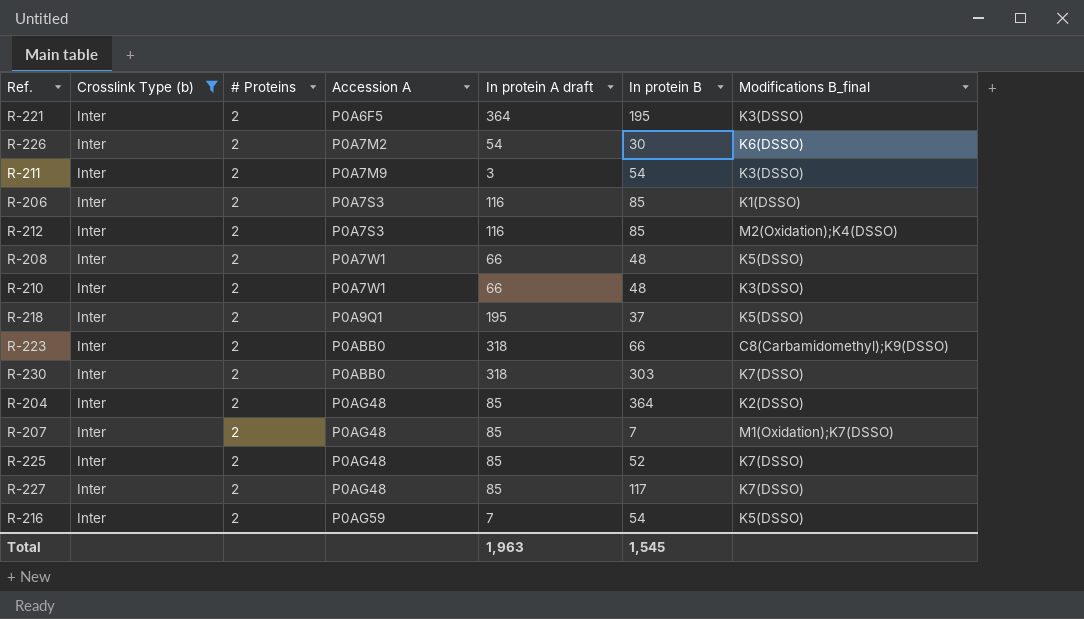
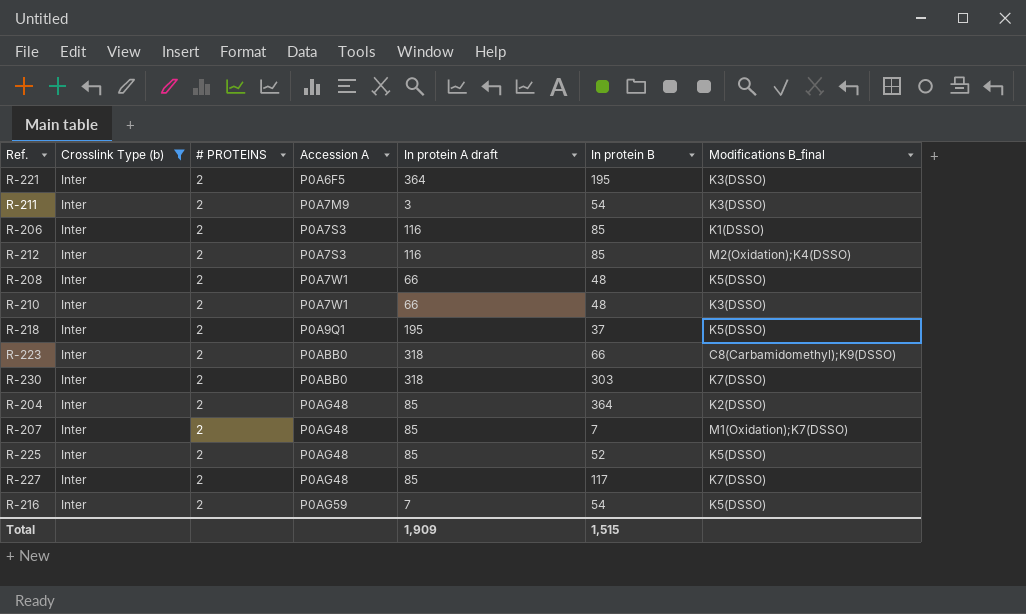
column name: # Proteins -> # PROTEINS
row R-226: Inter | 2 | P0A7M2 | 54 | 30 | K6(DSSO) -> none
R-225 | Modifications B_final: K7(DSSO) -> K5(DSSO)
Total | In protein A draft: 1,963 -> 1,909
Total | In protein B: 1,545 -> 1,515

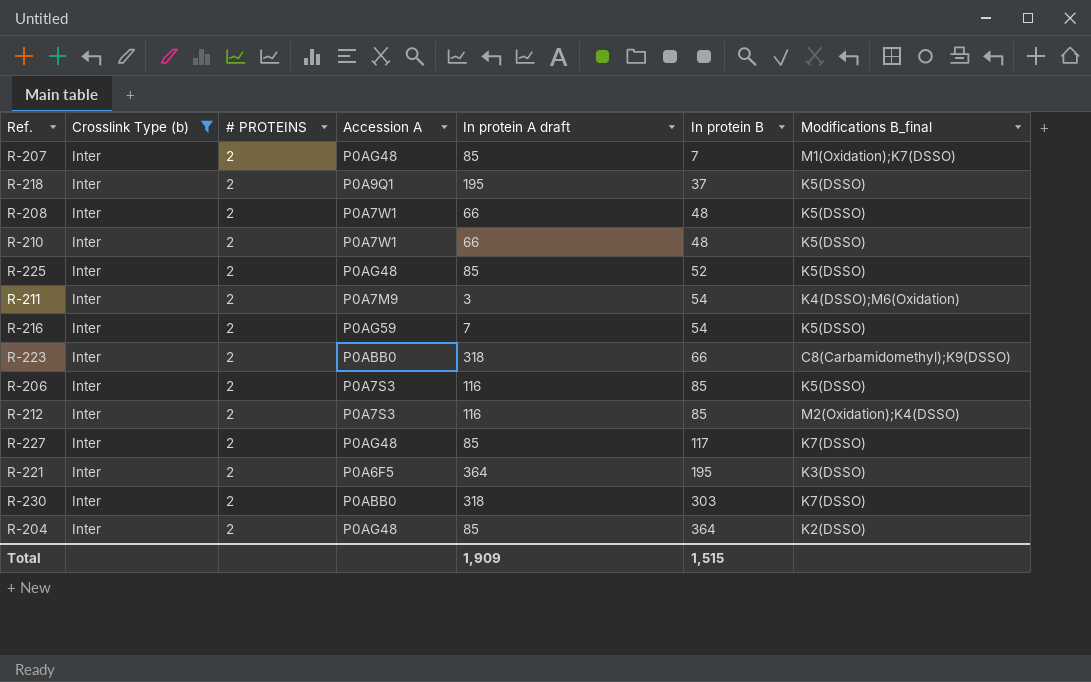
row order: Accession A ascending -> In protein B ascending
R-210 | Modifications B_final: K3(DSSO) -> K5(DSSO)
R-211 | Modifications B_final: K3(DSSO) -> K4(DSSO);M6(Oxidation)
R-206 | Modifications B_final: K1(DSSO) -> K5(DSSO)

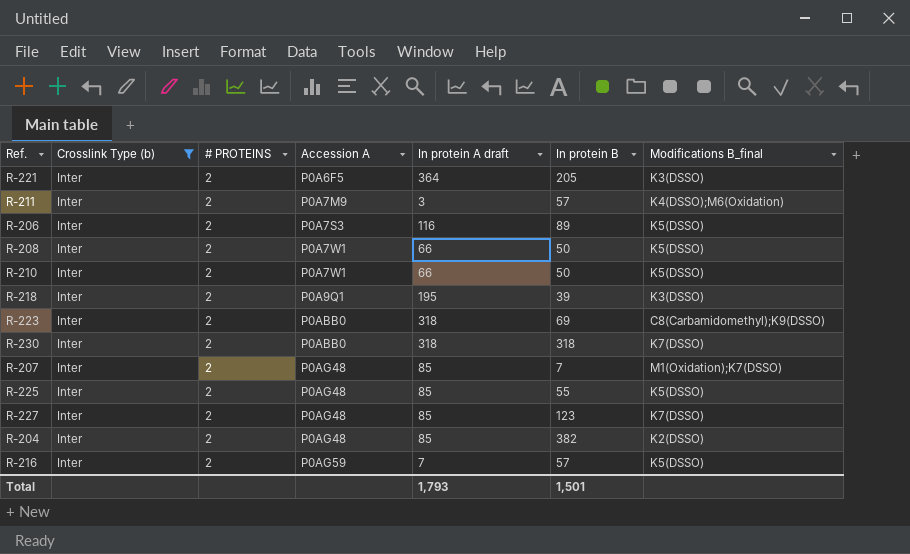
row order: In protein B ascending -> Accession A ascending
row R-212: Inter | 2 | P0A7S3 | 116 | 85 | M2(Oxidation);K4(DSSO) -> none
R-221 | In protein B: 195 -> 205
R-211 | In protein B: 54 -> 57
R-206 | In protein B: 85 -> 89
R-208 | In protein B: 48 -> 50
R-210 | In protein B: 48 -> 50
R-218 | In protein B: 37 -> 39
R-218 | Modifications B_final: K5(DSSO) -> K3(DSSO)
R-223 | In protein B: 66 -> 69
R-230 | In protein B: 303 -> 318
R-225 | In protein B: 52 -> 55
R-227 | In protein B: 117 -> 123
R-204 | In protein B: 364 -> 382
R-216 | In protein B: 54 -> 57
Total | In protein A draft: 1,909 -> 1,793
Total | In protein B: 1,515 -> 1,501

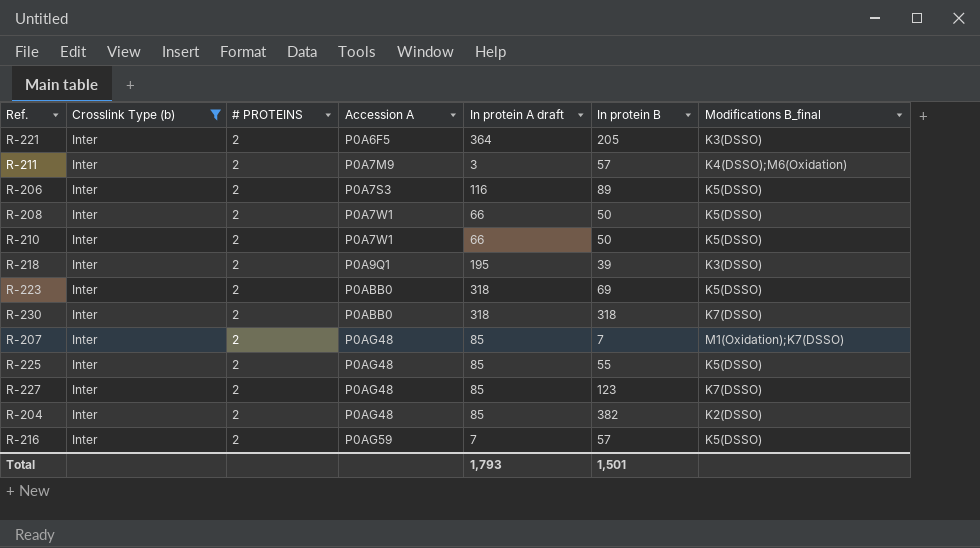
R-223 | Modifications B_final: C8(Carbamidomethyl);K9(DSSO) -> K5(DSSO)

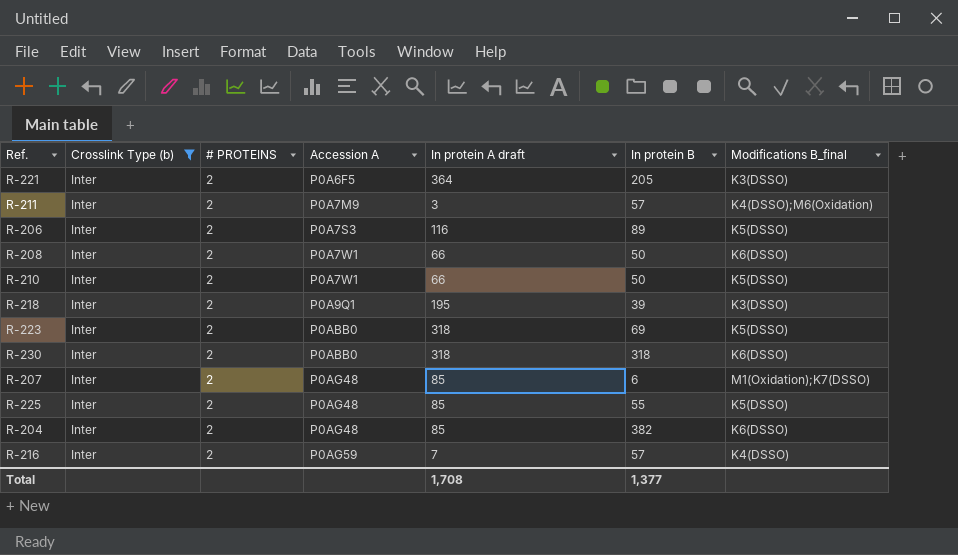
row R-227: Inter | 2 | P0AG48 | 85 | 123 | K7(DSSO) -> none
R-208 | Modifications B_final: K5(DSSO) -> K6(DSSO)
R-230 | Modifications B_final: K7(DSSO) -> K6(DSSO)
R-207 | In protein B: 7 -> 6
R-204 | Modifications B_final: K2(DSSO) -> K6(DSSO)
R-216 | Modifications B_final: K5(DSSO) -> K4(DSSO)
Total | In protein A draft: 1,793 -> 1,708
Total | In protein B: 1,501 -> 1,377

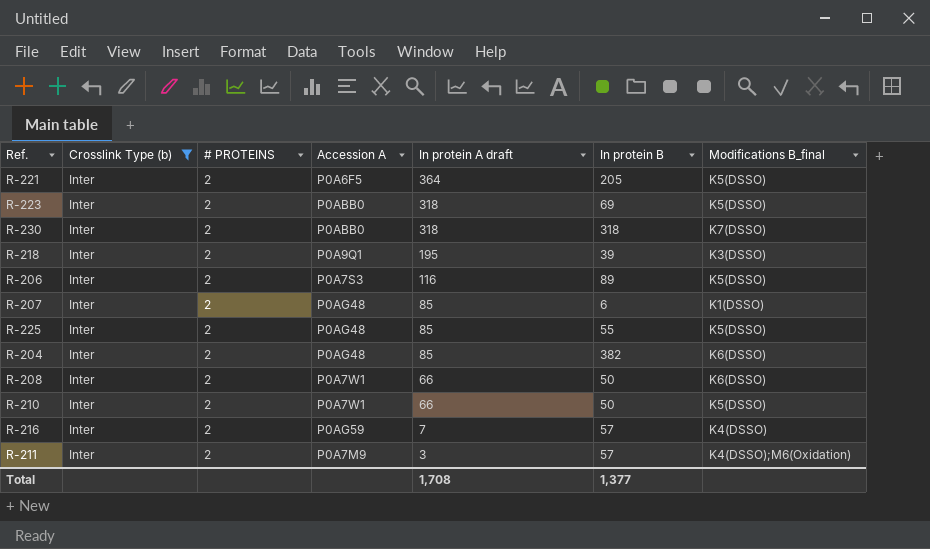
row order: Accession A ascending -> In protein A draft descending
R-221 | Modifications B_final: K3(DSSO) -> K5(DSSO)
R-230 | Modifications B_final: K6(DSSO) -> K7(DSSO)
R-207 | Modifications B_final: M1(Oxidation);K7(DSSO) -> K1(DSSO)

